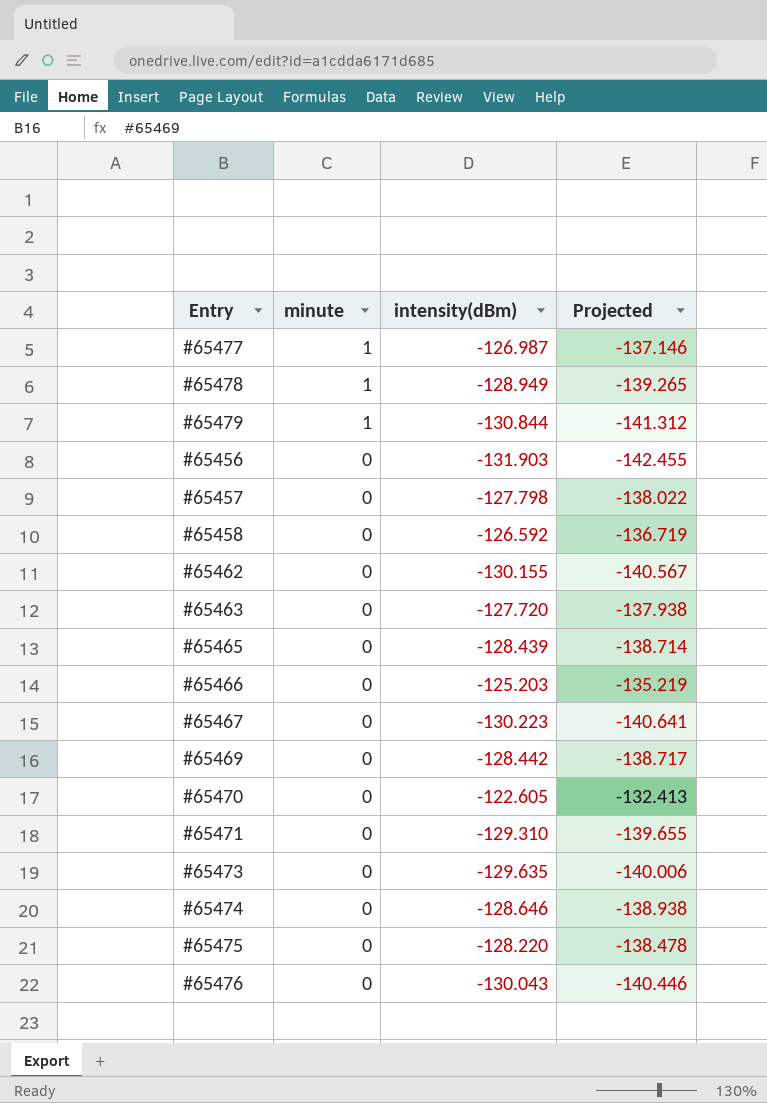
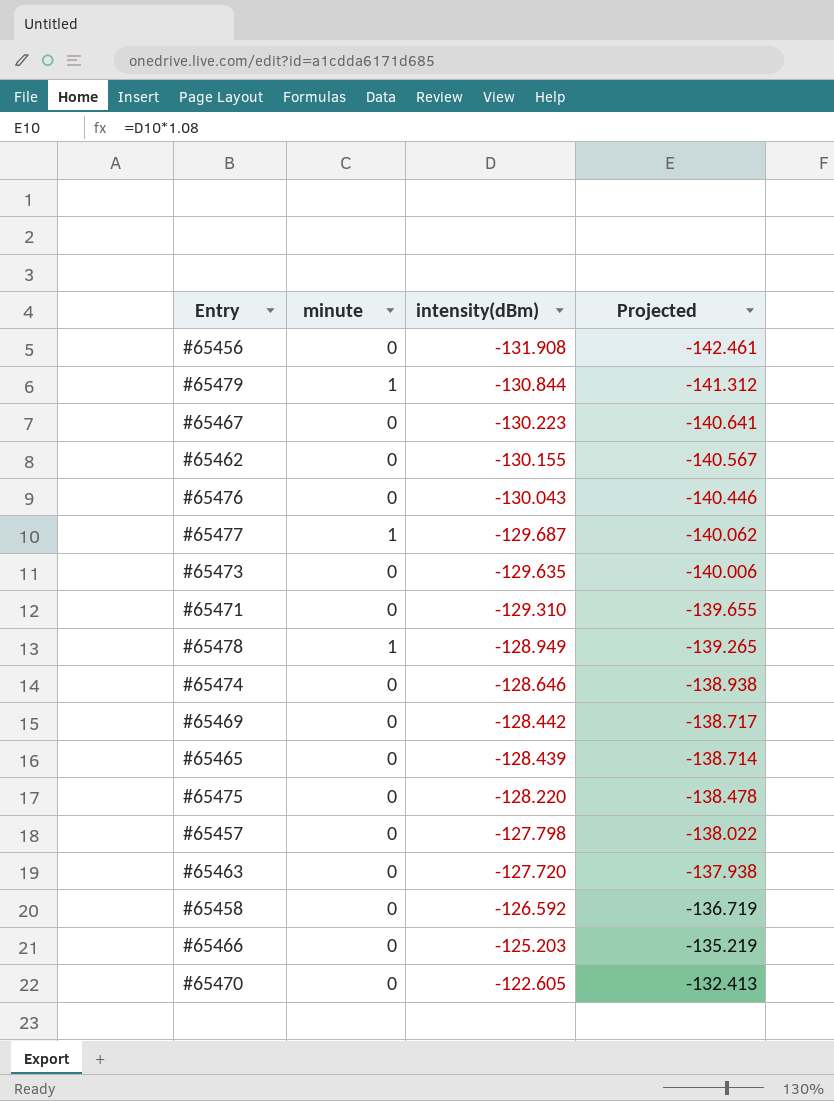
row order: minute descending -> intensity(dBm) ascending
#65456 | intensity(dBm): -131.903 -> -131.908
#65456 | Projected: -142.455 -> -142.461
#65477 | intensity(dBm): -126.987 -> -129.687
#65477 | Projected: -137.146 -> -140.062

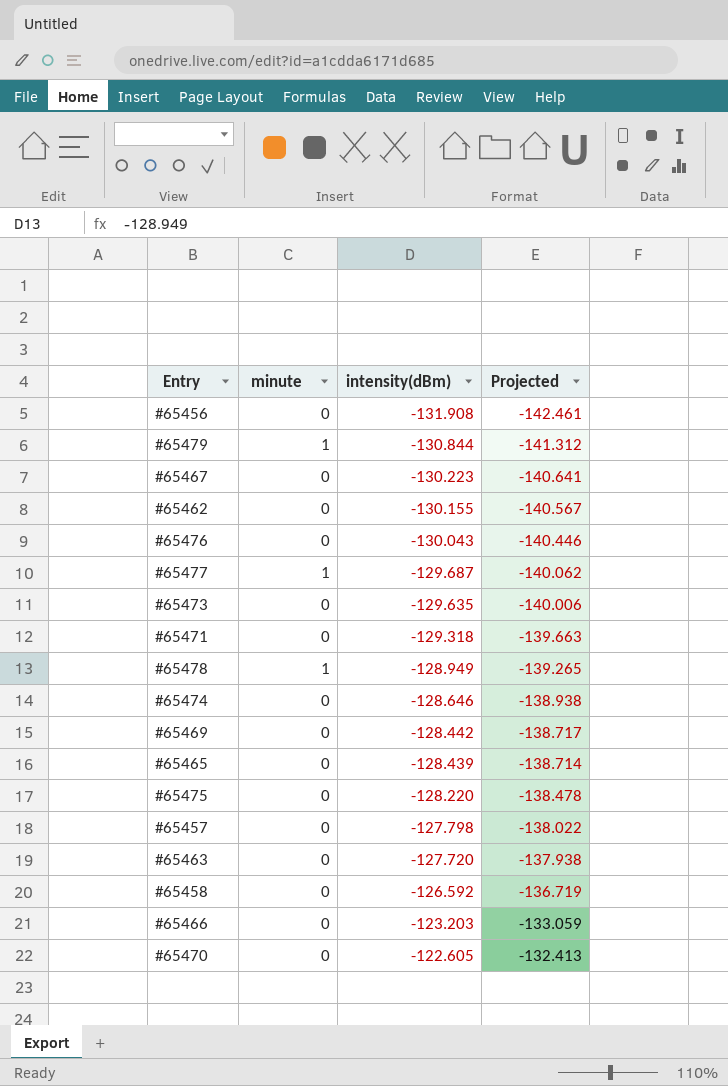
#65471 | intensity(dBm): -129.310 -> -129.318
#65471 | Projected: -139.655 -> -139.663
#65466 | intensity(dBm): -125.203 -> -123.203
#65466 | Projected: -135.219 -> -133.059

